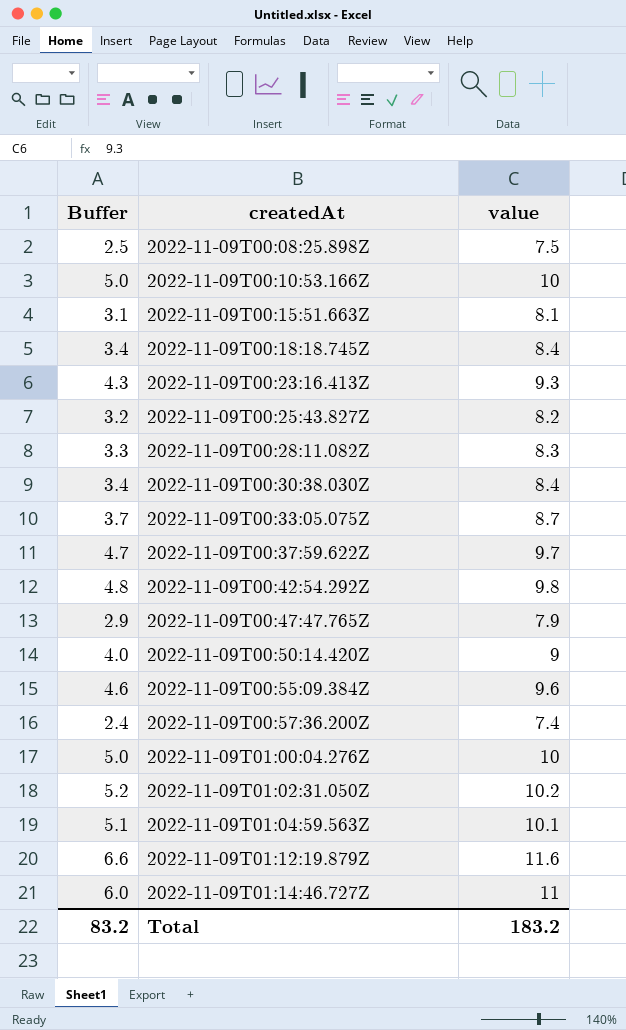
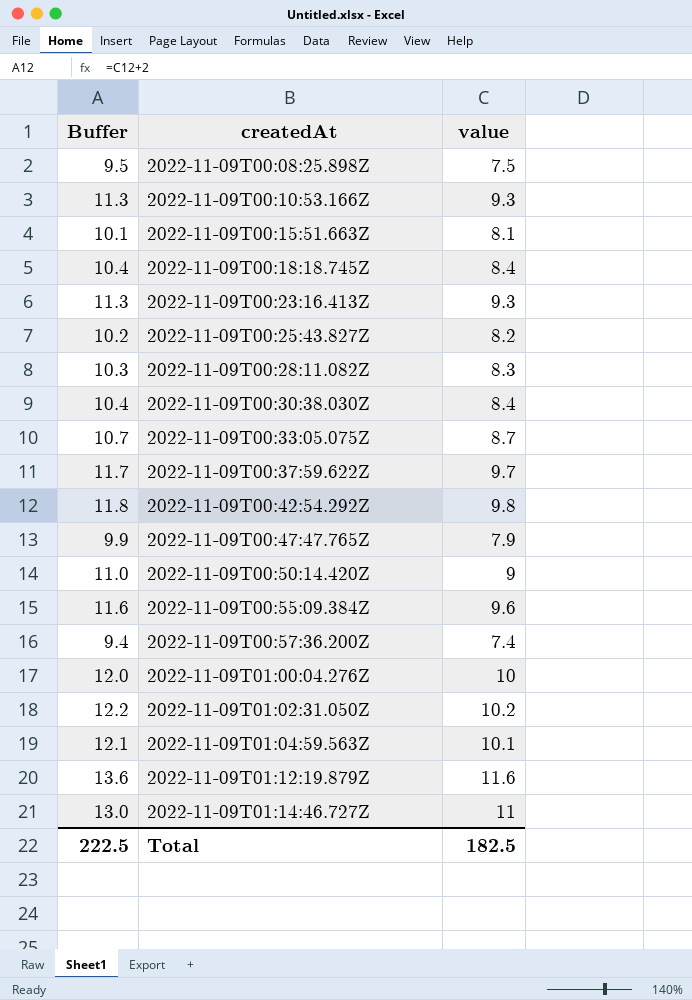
column Buffer | formula: [value] - 5 -> [value] + 2
2022-11-09T00:10:53.166Z | value: 10 -> 9.3
Total | Buffer: 83.2 -> 222.5
Total | value: 183.2 -> 182.5

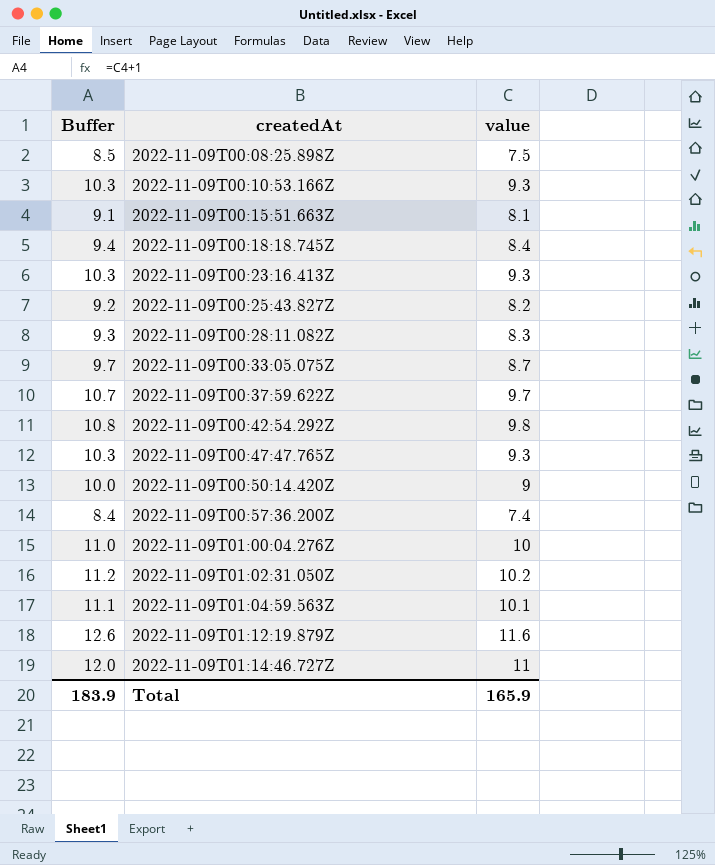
column Buffer | formula: [value] + 2 -> [value] + 1
row 2022-11-09T00:30:38.030Z: 10.4 | 8.4 -> none
row 2022-11-09T00:55:09.384Z: 11.6 | 9.6 -> none
2022-11-09T00:47:47.765Z | value: 7.9 -> 9.3
Total | Buffer: 222.5 -> 183.9
Total | value: 182.5 -> 165.9

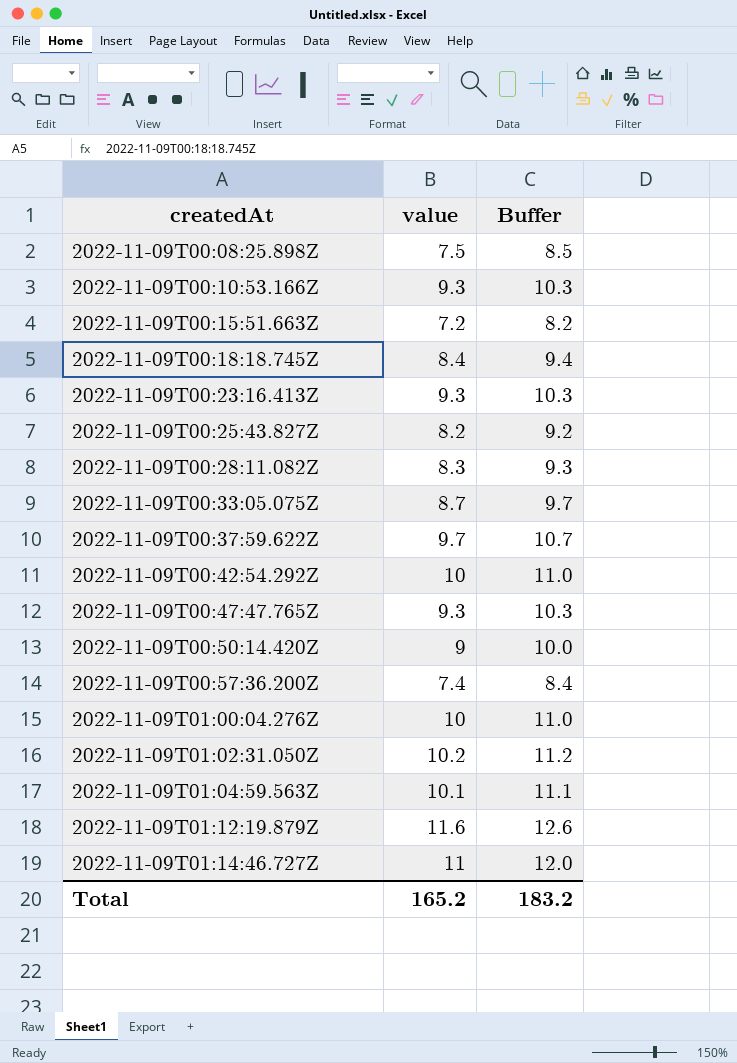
column Buffer | position: 1 -> 3
2022-11-09T00:15:51.663Z | value: 8.1 -> 7.2
2022-11-09T00:15:51.663Z | Buffer: 9.1 -> 8.2
2022-11-09T00:42:54.292Z | value: 9.8 -> 10
2022-11-09T00:42:54.292Z | Buffer: 10.8 -> 11.0
Total | value: 165.9 -> 165.2
Total | Buffer: 183.9 -> 183.2

